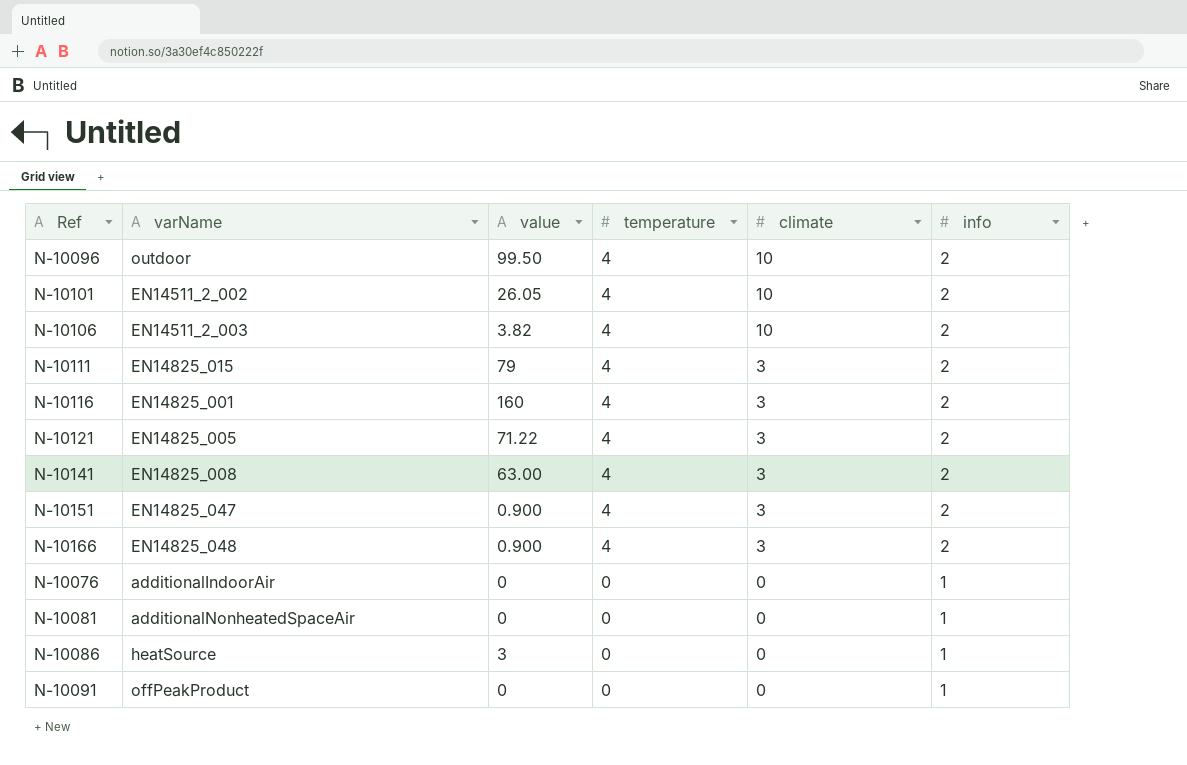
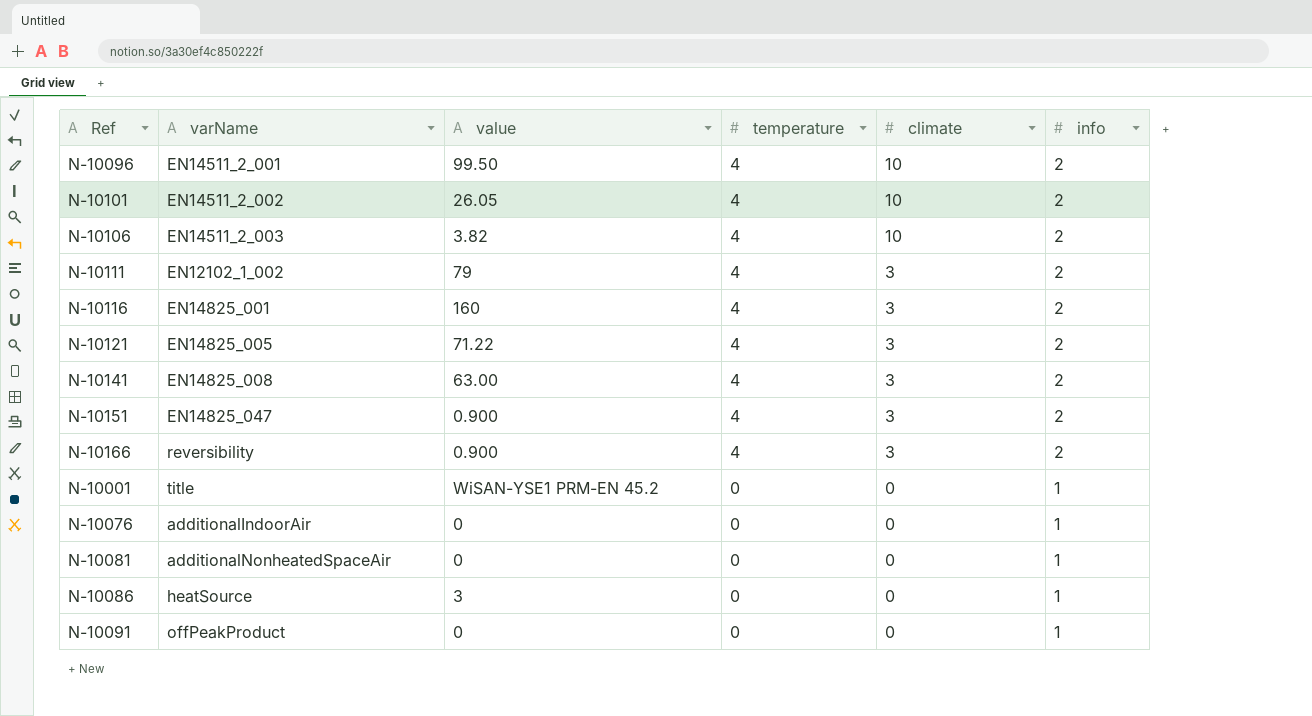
N-10096 | varName: outdoor -> EN14511_2_001
N-10111 | varName: EN14825_015 -> EN12102_1_002
N-10166 | varName: EN14825_048 -> reversibility
row N-10001: none -> title | WiSAN-YSE1 PRM-EN 45.2 | 0 | 0 | 1

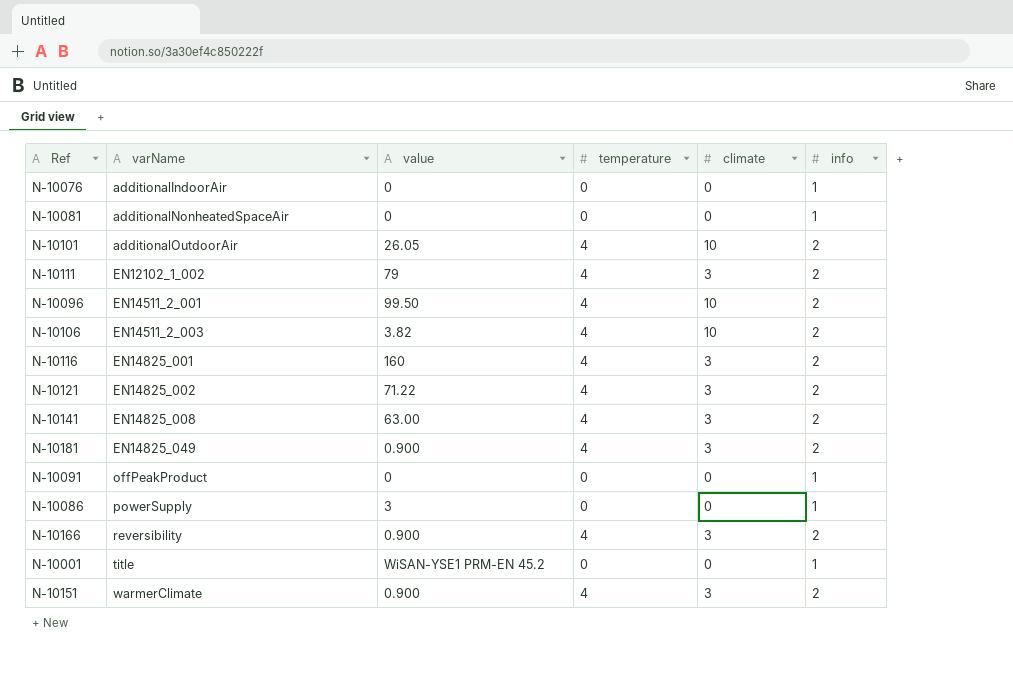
row order: temperature descending -> varName ascending
N-10101 | varName: EN14511_2_002 -> additionalOutdoorAir
N-10121 | varName: EN14825_005 -> EN14825_002
row N-10181: none -> EN14825_049 | 0.900 | 4 | 3 | 2
N-10086 | varName: heatSource -> powerSupply
N-10151 | varName: EN14825_047 -> warmerClimate

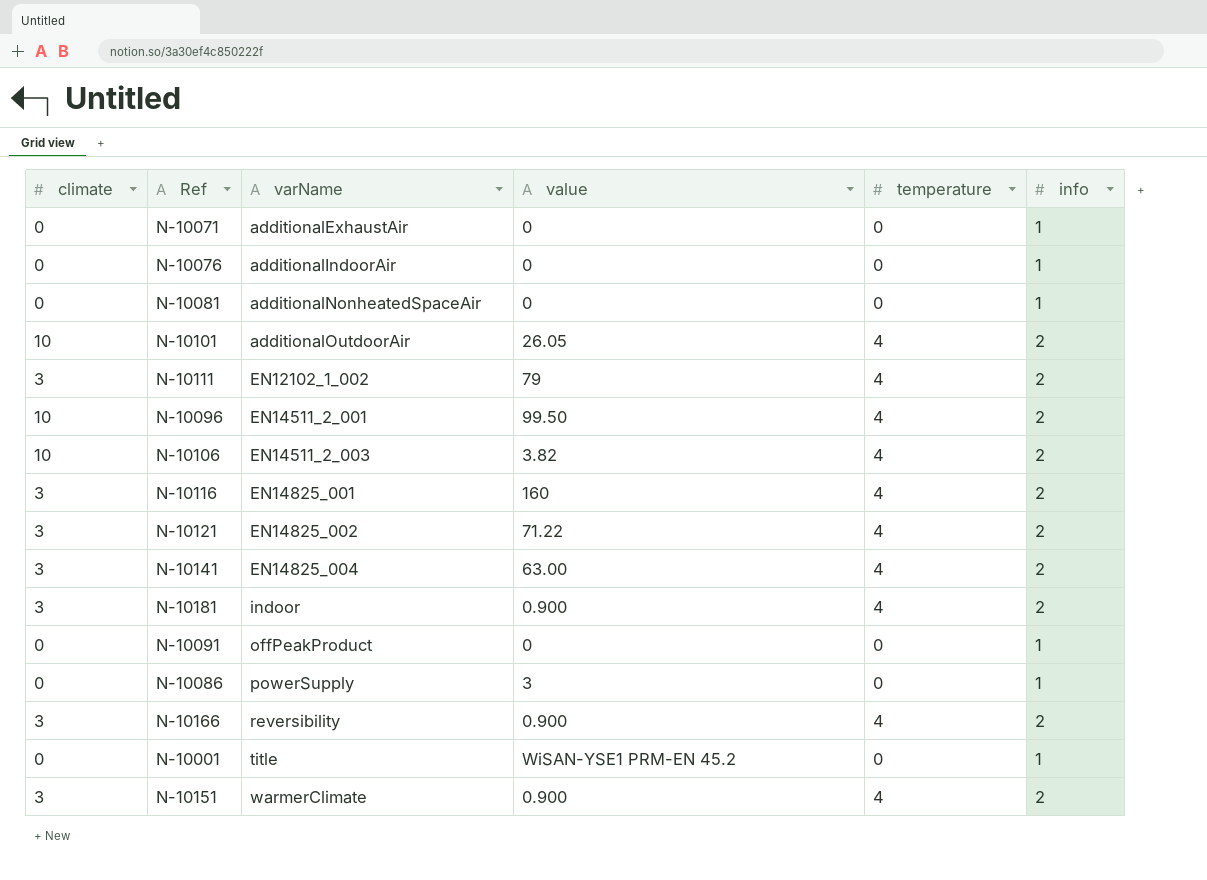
column climate | position: 5 -> 1
row N-10071: none -> 0 | additionalExhaustAir | 0 | 0 | 1
N-10141 | varName: EN14825_008 -> EN14825_004
N-10181 | varName: EN14825_049 -> indoor

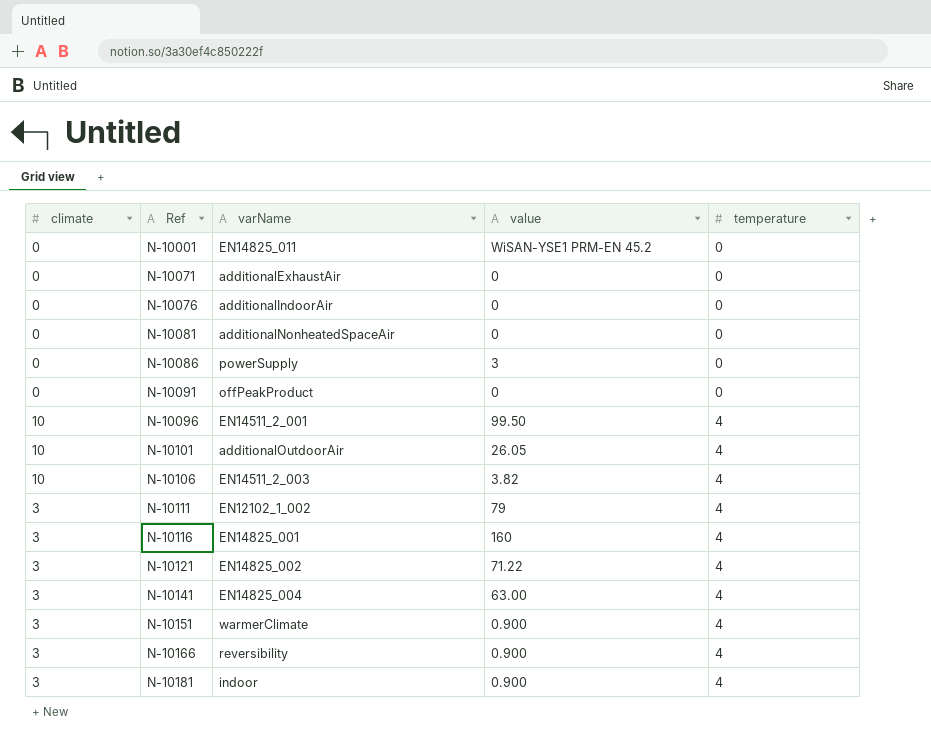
row order: varName ascending -> Ref ascending
column info | position: 6 -> none
N-10001 | varName: title -> EN14825_011

